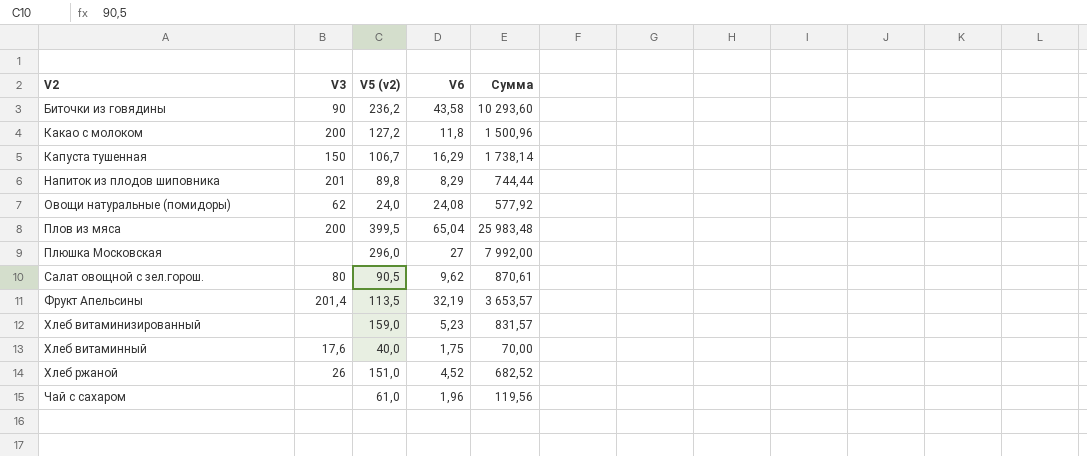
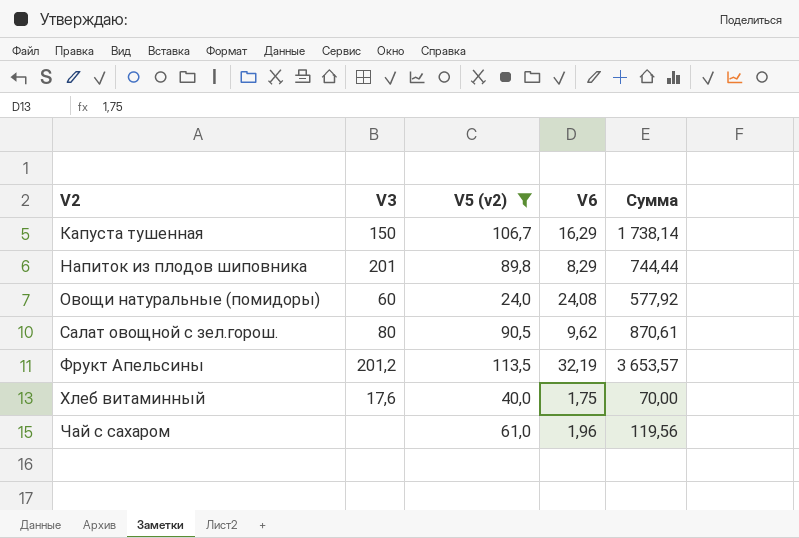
filter: none -> V5 (v2) <= 113,5
Овощи натуральные (помидоры) | V3: 62 -> 60
Фрукт Апельсины | V3: 201,4 -> 201,2

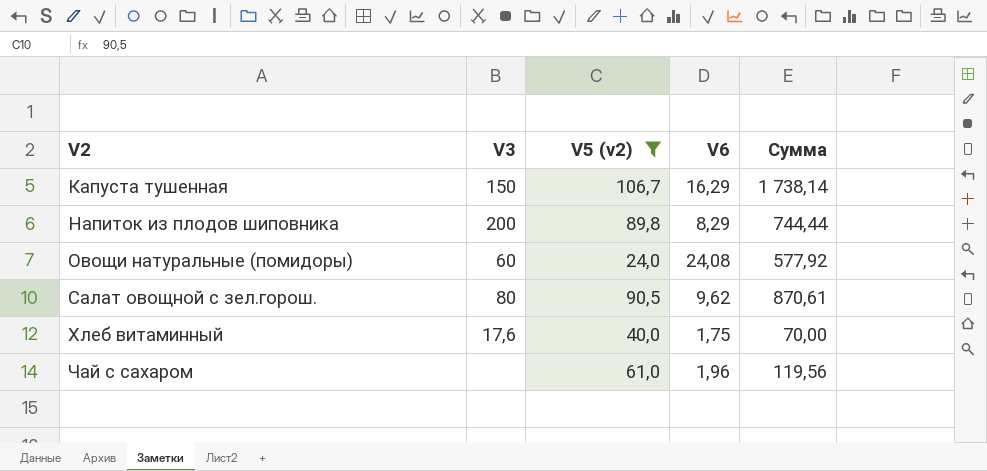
row Фрукт Апельсины: 201,2 | 113,5 | 32,19 | 3 653,57 -> none
Напиток из плодов шиповника | V3: 201 -> 200

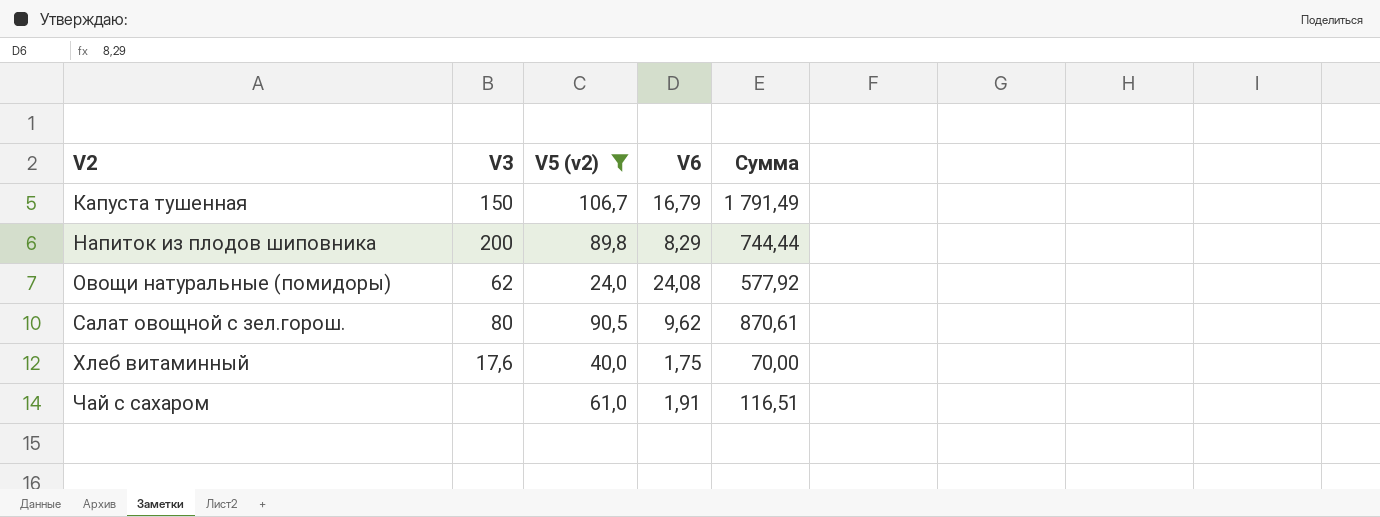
Капуста тушенная | V6: 16,29 -> 16,79
Капуста тушенная | Сумма: 1 738,14 -> 1 791,49
Овощи натуральные (помидоры) | V3: 60 -> 62
Чай с сахаром | V6: 1,96 -> 1,91
Чай с сахаром | Сумма: 119,56 -> 116,51

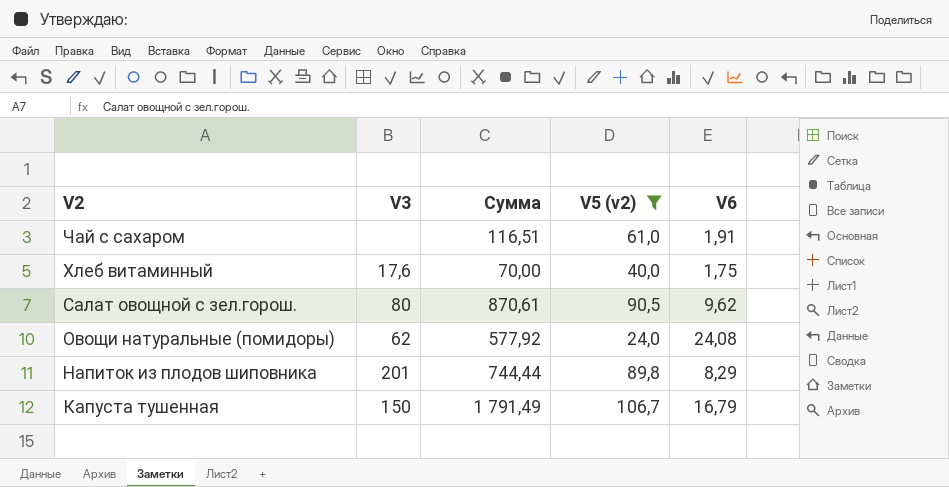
row order: V2 ascending -> V2 descending
column Сумма | position: 5 -> 3
Напиток из плодов шиповника | V3: 200 -> 201

